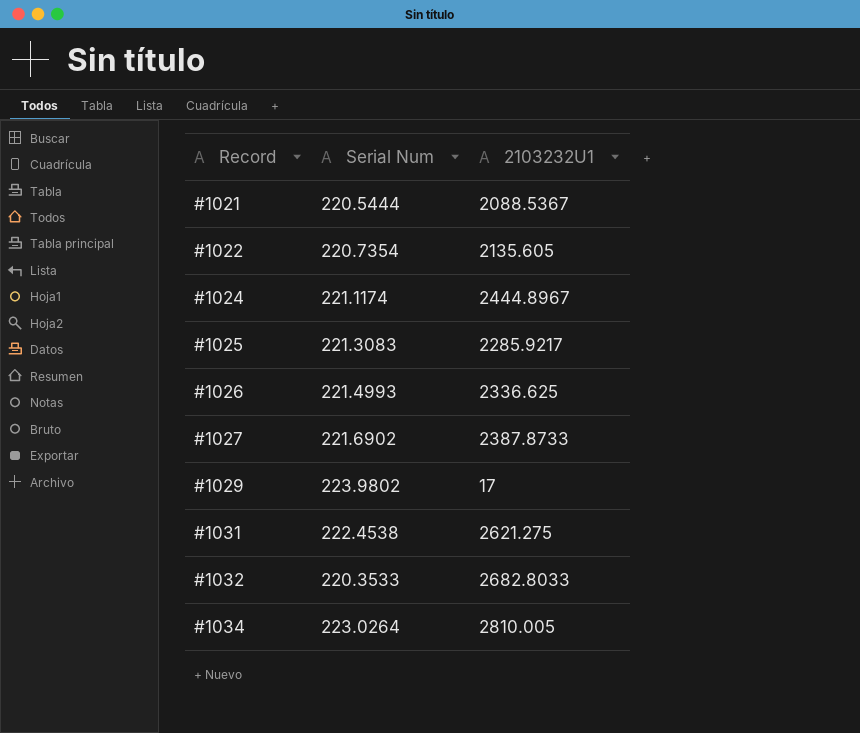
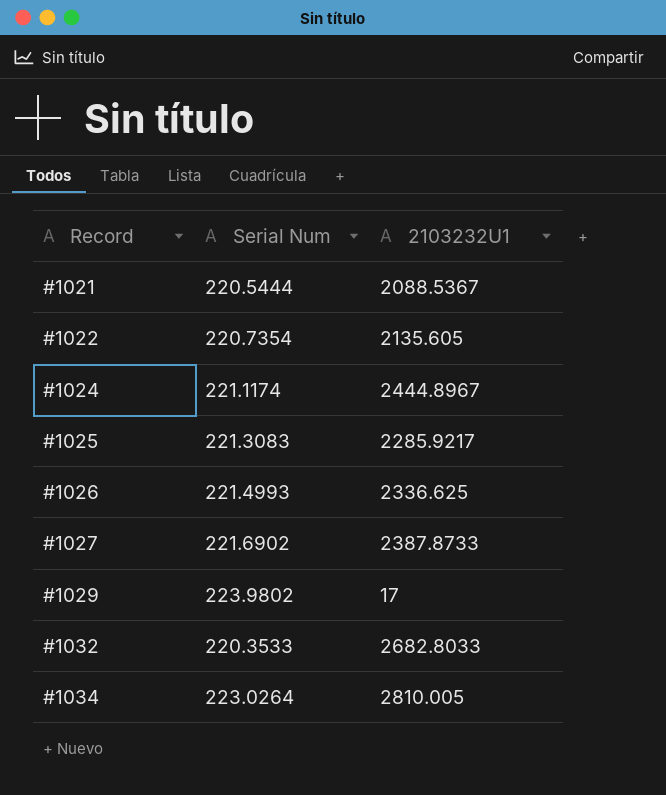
row #1031: 222.4538 | 2621.275 -> none

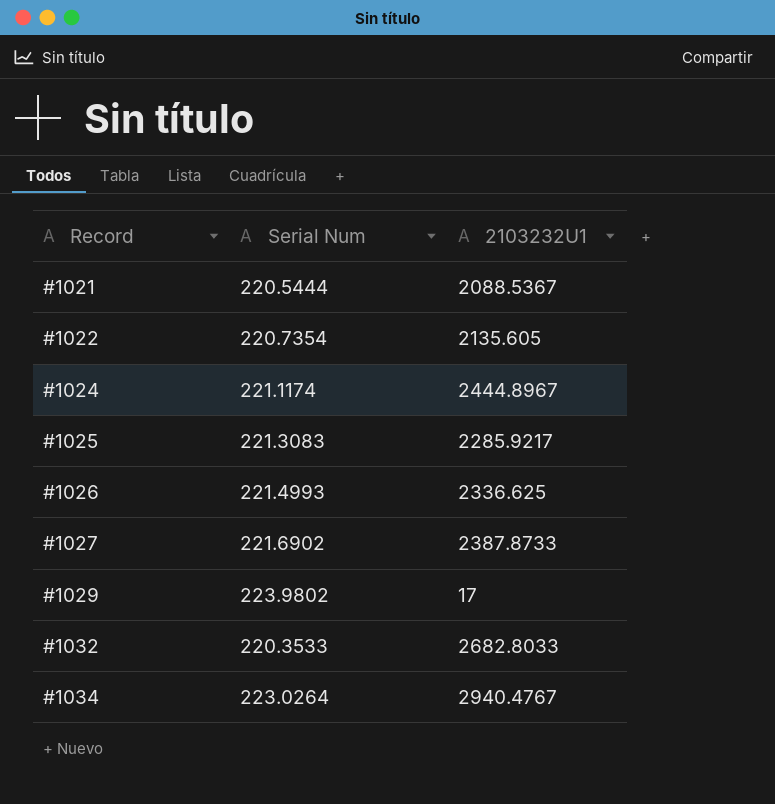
#1034 | 2103232U1: 2810.005 -> 2940.4767

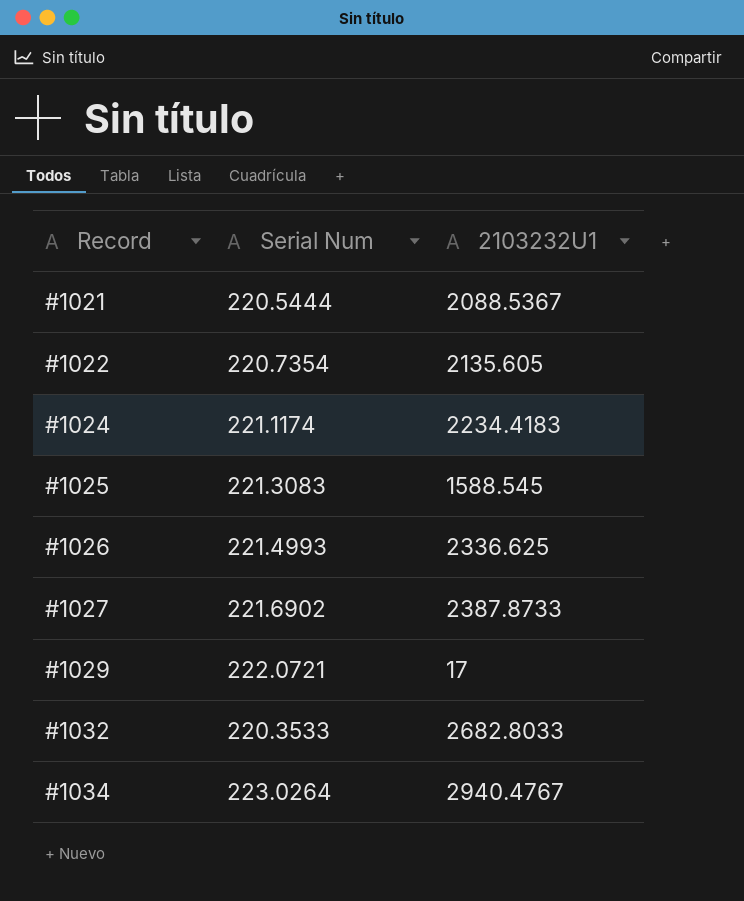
#1024 | 2103232U1: 2444.8967 -> 2234.4183
#1025 | 2103232U1: 2285.9217 -> 1588.545
#1029 | Serial Num: 223.9802 -> 222.0721

